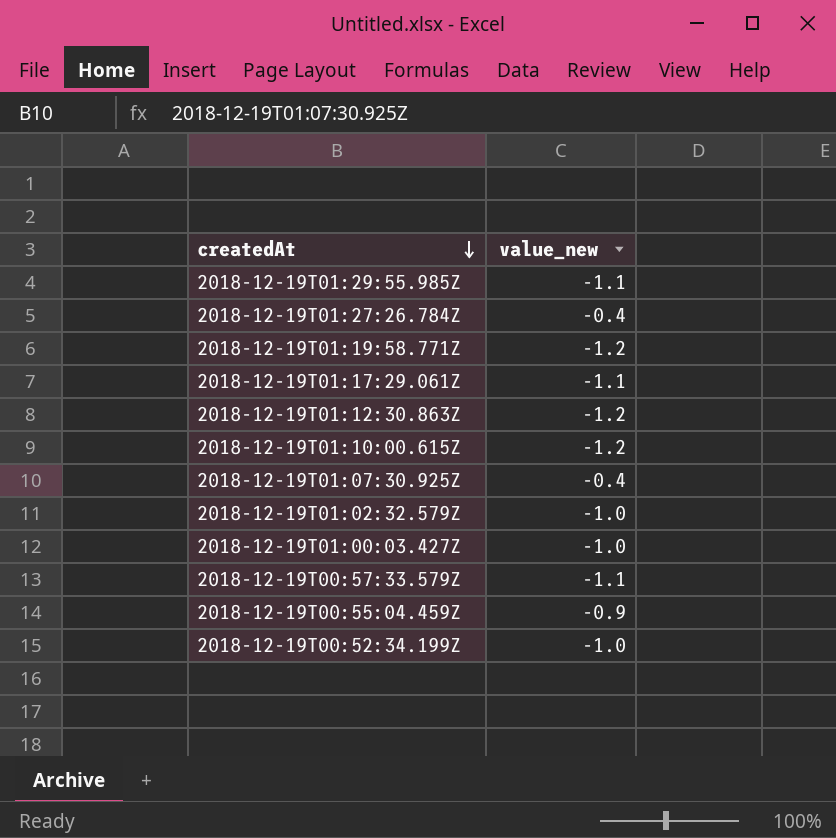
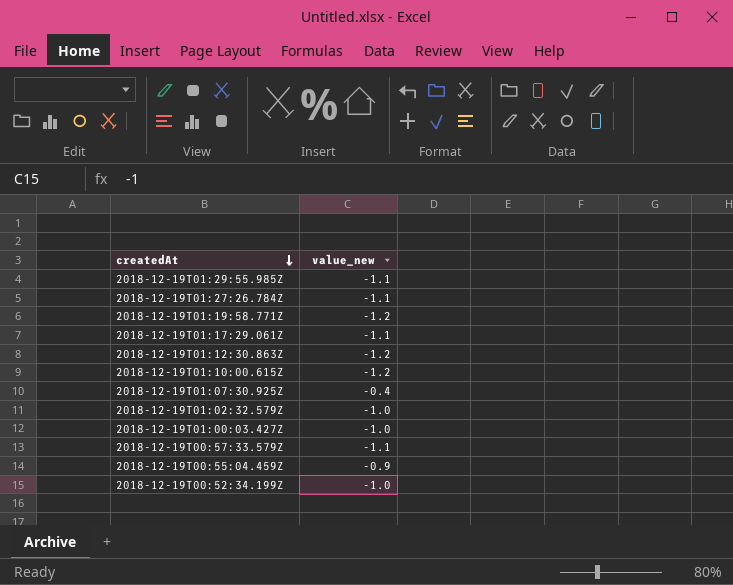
2018-12-19T01:27:26.784Z | value_new: -0.4 -> -1.1

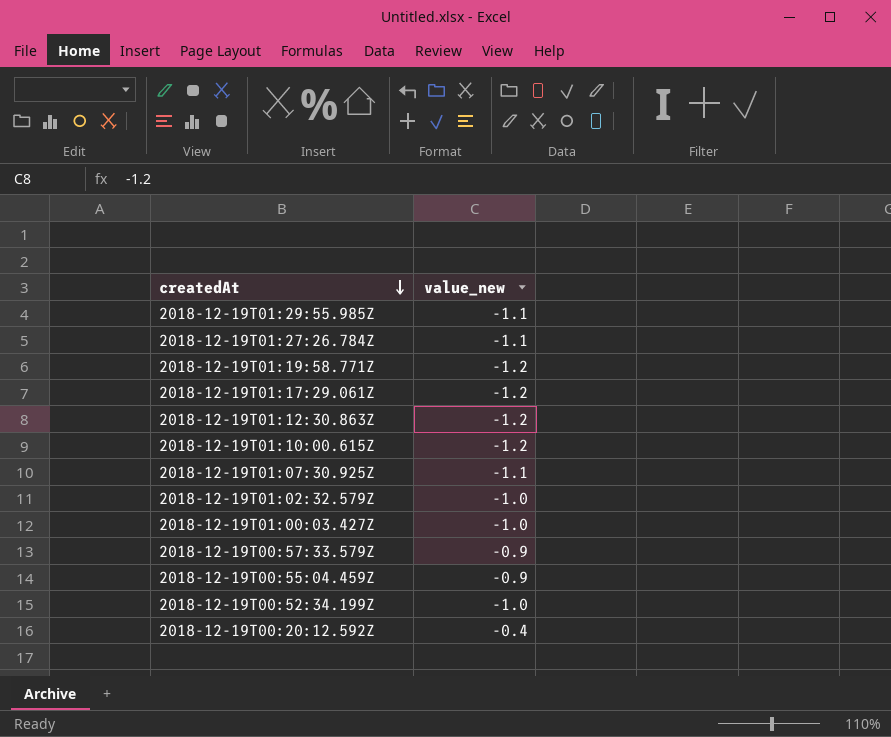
2018-12-19T01:17:29.061Z | value_new: -1.1 -> -1.2
2018-12-19T01:07:30.925Z | value_new: -0.4 -> -1.1
2018-12-19T00:57:33.579Z | value_new: -1.1 -> -0.9
row 2018-12-19T00:20:12.592Z: none -> -0.4

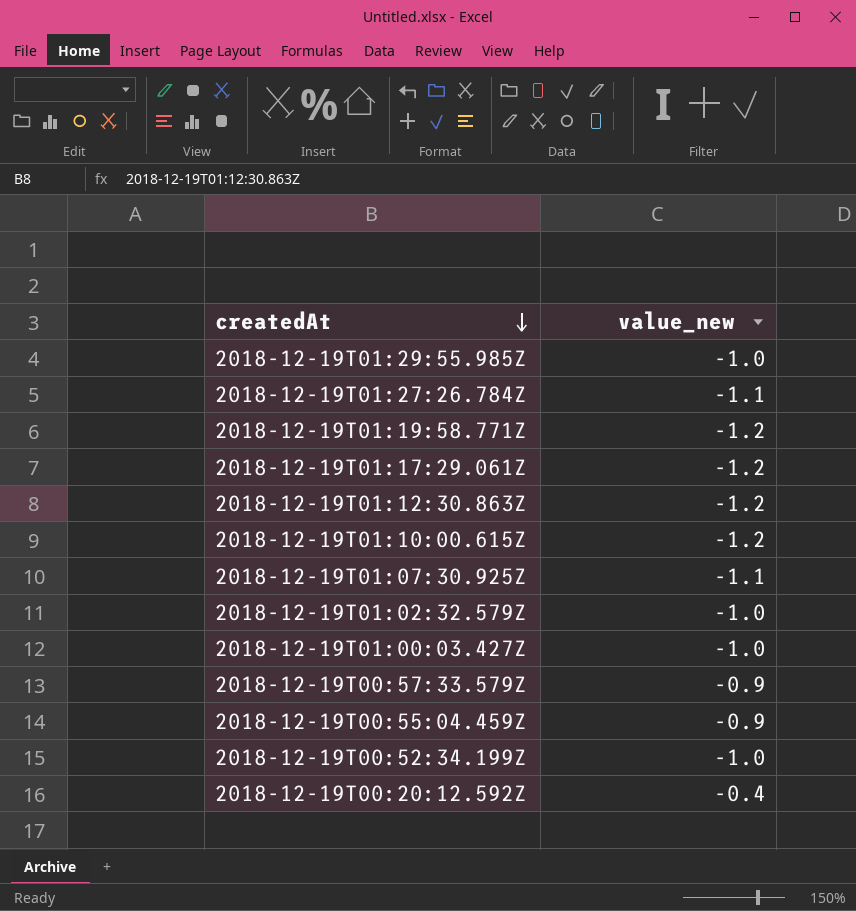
2018-12-19T01:29:55.985Z | value_new: -1.1 -> -1.0

